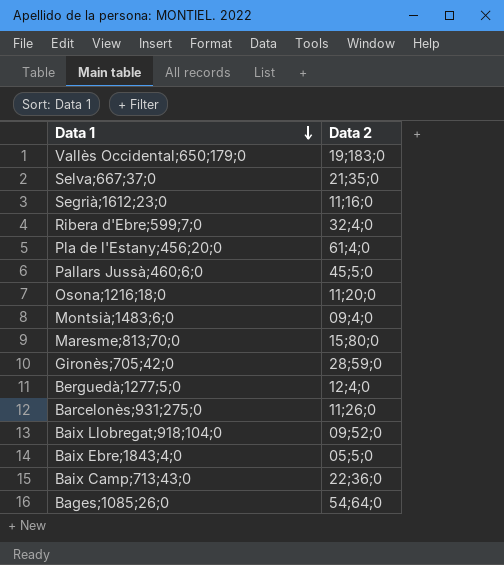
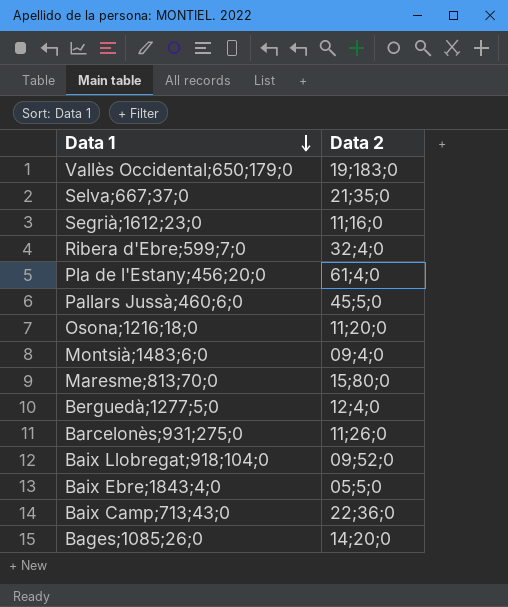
row Gironès;705;42;0: 28;59;0 -> none
Bages;1085;26;0 | Data 2: 54;64;0 -> 14;20;0

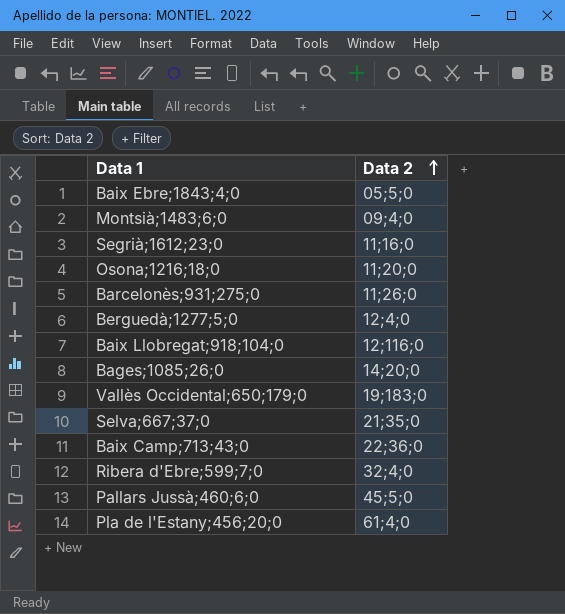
row order: Data 1 descending -> Data 2 ascending
row Maresme;813;70;0: 15;80;0 -> none
Baix Llobregat;918;104;0 | Data 2: 09;52;0 -> 12;116;0

